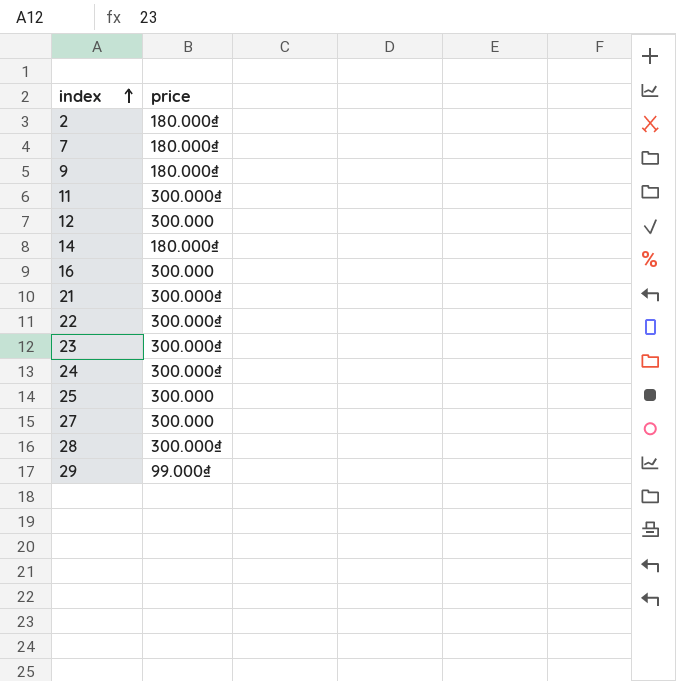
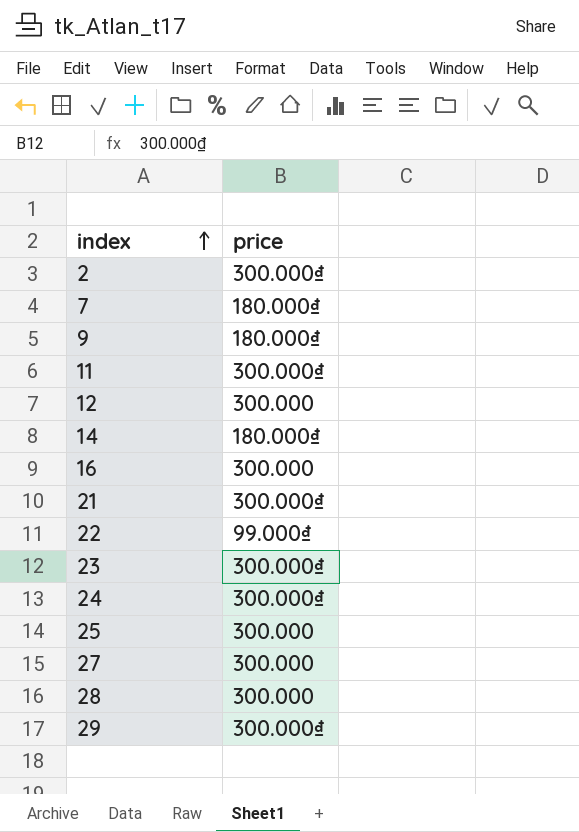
2 | price: 180.000₫ -> 300.000₫
22 | price: 300.000₫ -> 99.000₫
28 | price: 300.000₫ -> 300.000
29 | price: 99.000₫ -> 300.000₫

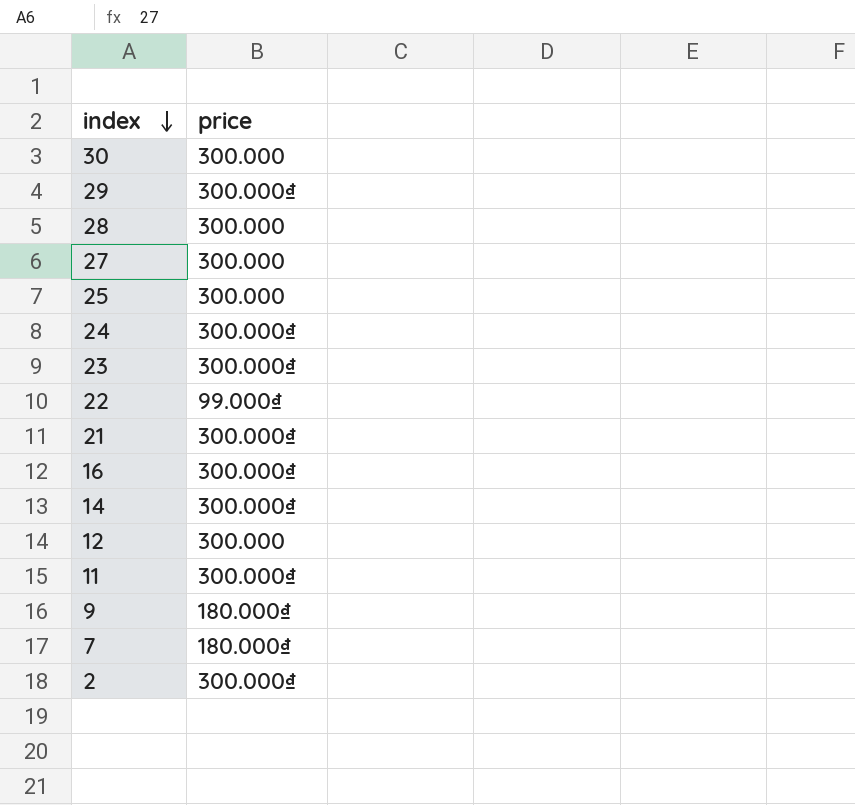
row order: index ascending -> index descending
row 30: none -> 300.000
16 | price: 300.000 -> 300.000₫
14 | price: 180.000₫ -> 300.000₫

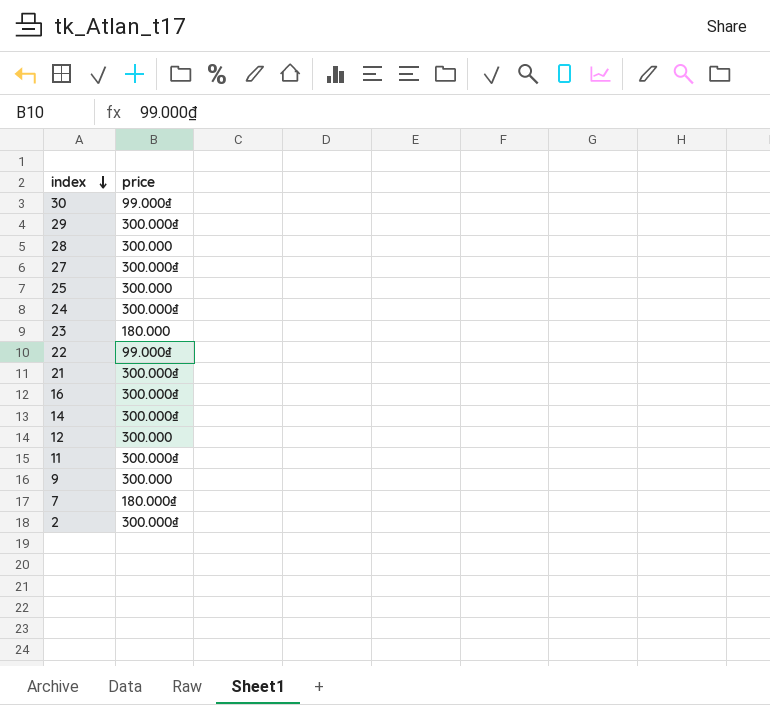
30 | price: 300.000 -> 99.000₫
27 | price: 300.000 -> 300.000₫
23 | price: 300.000₫ -> 180.000
9 | price: 180.000₫ -> 300.000

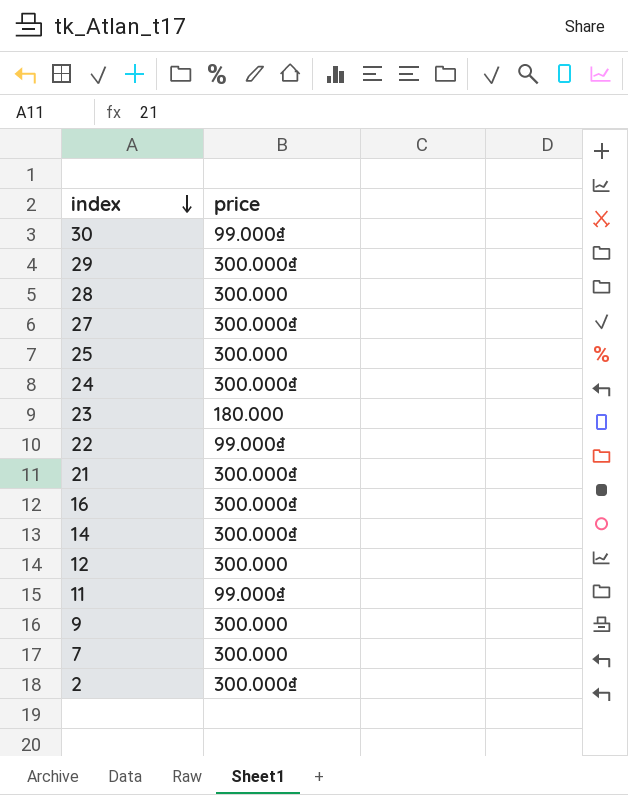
11 | price: 300.000₫ -> 99.000₫
7 | price: 180.000₫ -> 300.000

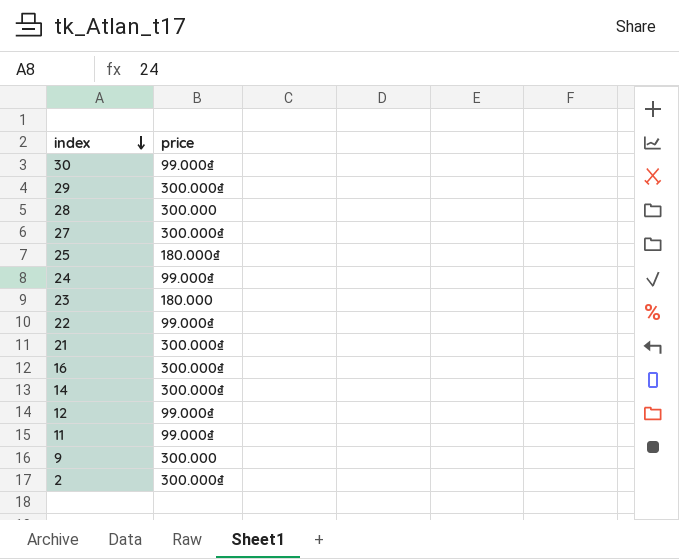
row 7: 300.000 -> none
25 | price: 300.000 -> 180.000₫
24 | price: 300.000₫ -> 99.000₫
12 | price: 300.000 -> 99.000₫

